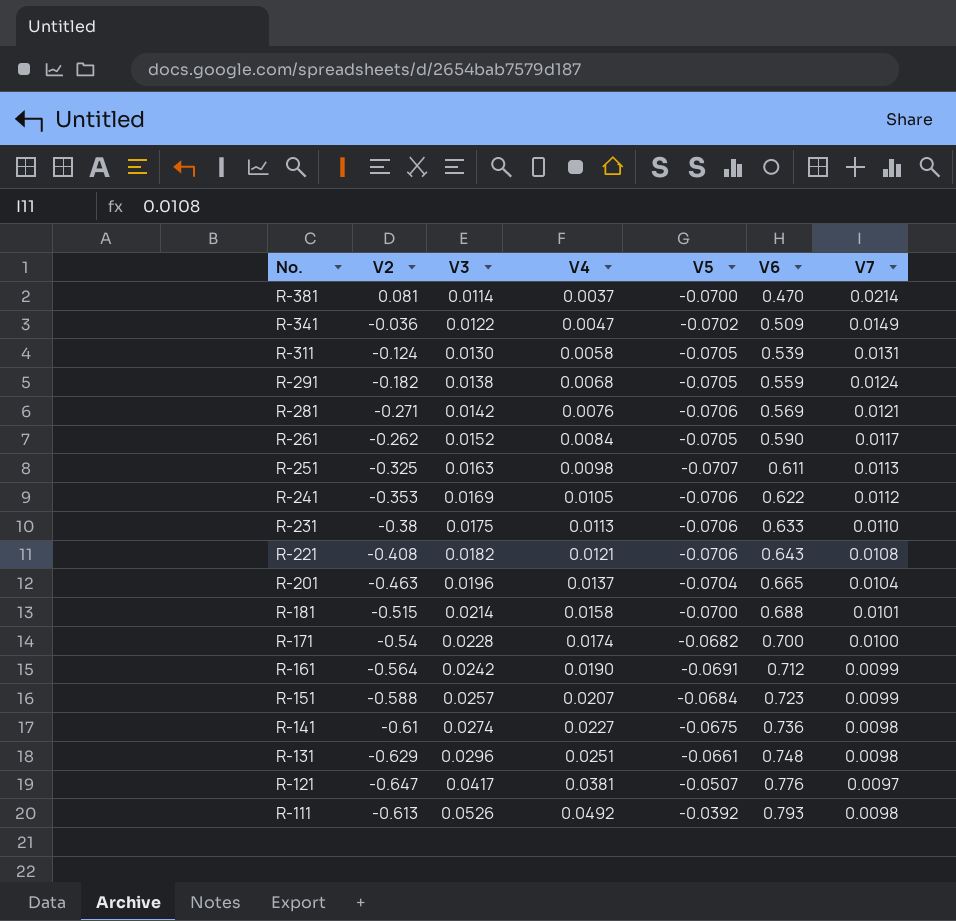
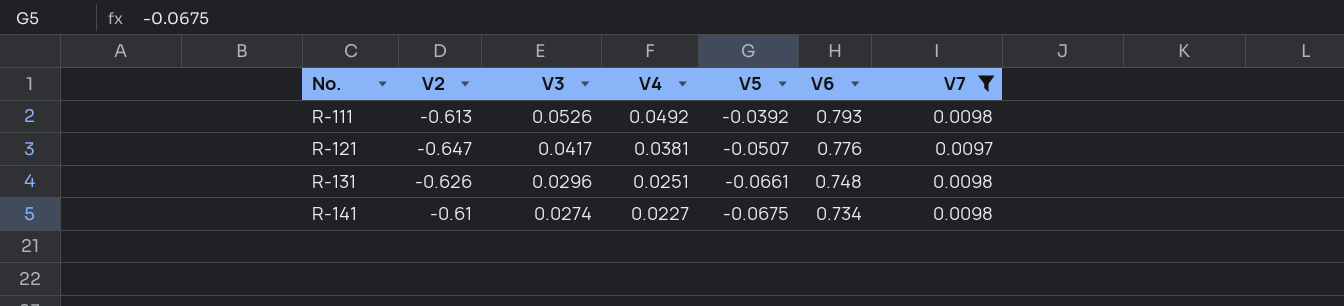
filter: none -> V7 <= 0.0098
row order: No. descending -> No. ascending
R-131 | V2: -0.629 -> -0.626
R-141 | V6: 0.736 -> 0.734

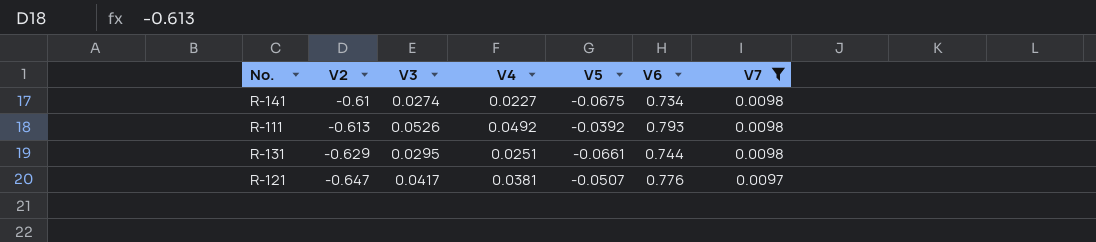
row order: No. ascending -> V2 descending
R-131 | V2: -0.626 -> -0.629
R-131 | V3: 0.0296 -> 0.0295
R-131 | V6: 0.748 -> 0.744

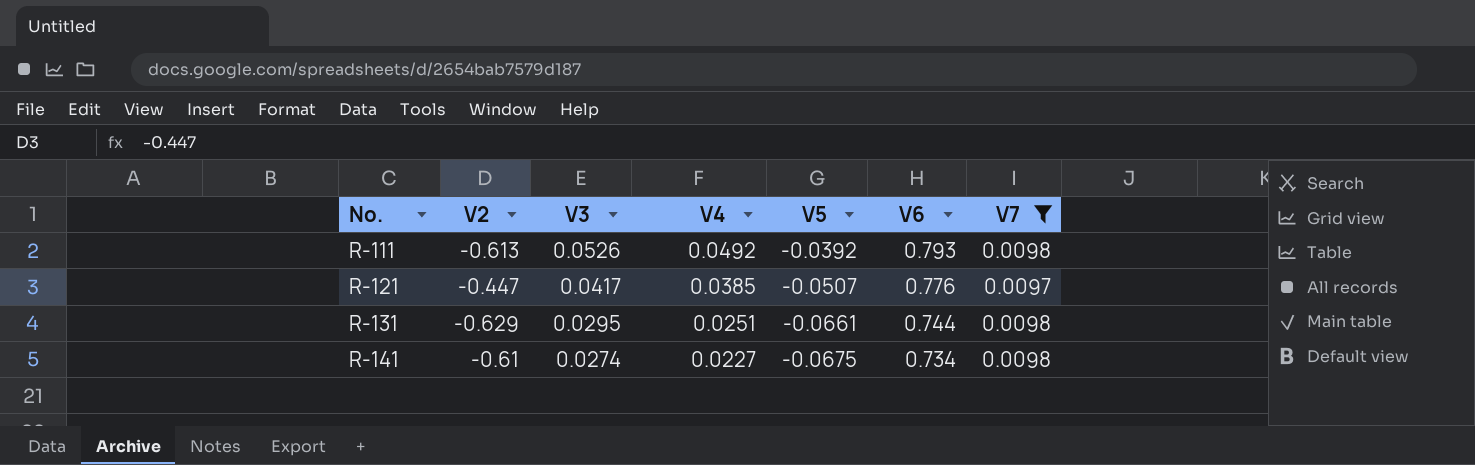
row order: V2 descending -> No. ascending
R-121 | V2: -0.647 -> -0.447
R-121 | V4: 0.0381 -> 0.0385

